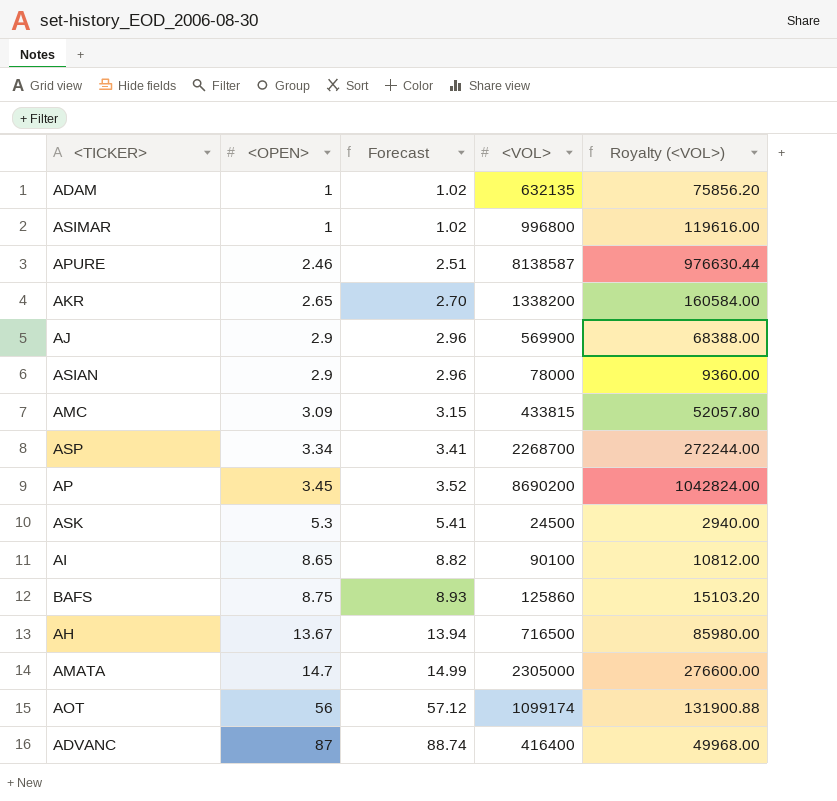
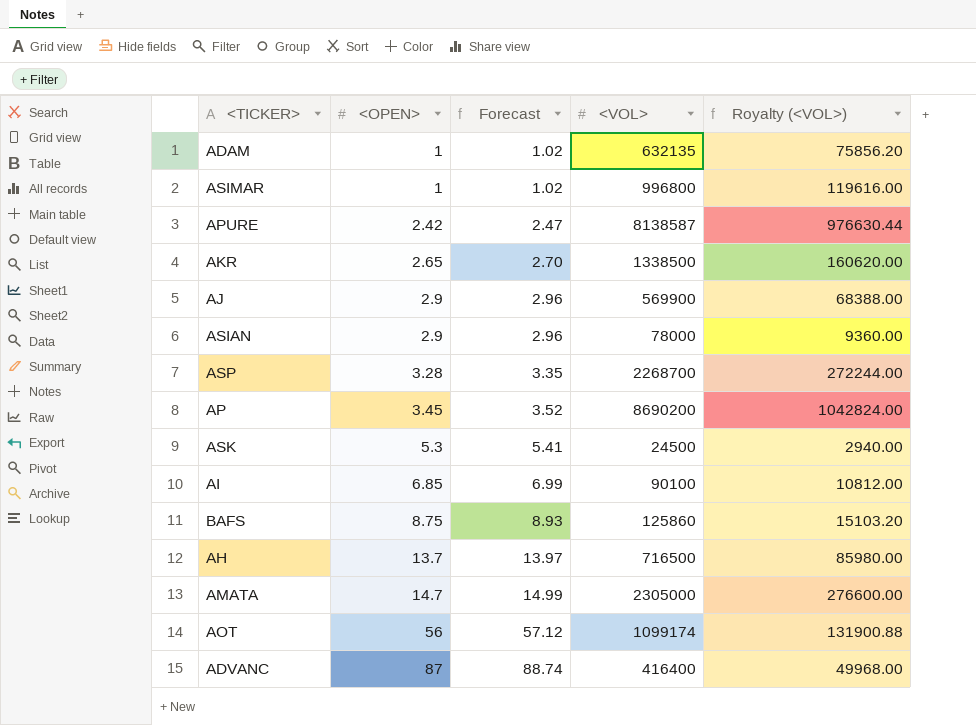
row AMC: 3.09 | 3.15 | 433815 | 52057.80 -> none
APURE | <OPEN>: 2.46 -> 2.42
APURE | Forecast: 2.51 -> 2.47
AKR | <VOL>: 1338200 -> 1338500
AKR | Royalty (<VOL>): 160584.00 -> 160620.00
ASP | <OPEN>: 3.34 -> 3.28
ASP | Forecast: 3.41 -> 3.35
AI | <OPEN>: 8.65 -> 6.85
AI | Forecast: 8.82 -> 6.99
AH | <OPEN>: 13.67 -> 13.7
AH | Forecast: 13.94 -> 13.97

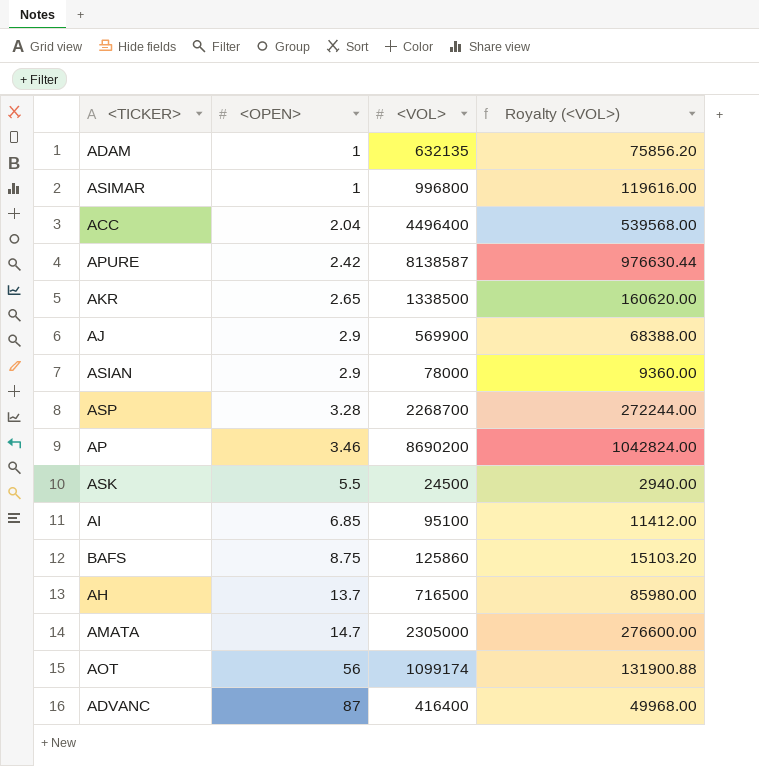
column Forecast | formula: [<OPEN>] * 1.02 -> none
row ACC: none -> 2.04 | 4496400 | 539568.00
AP | <OPEN>: 3.45 -> 3.46
ASK | <OPEN>: 5.3 -> 5.5
AI | <VOL>: 90100 -> 95100
AI | Royalty (<VOL>): 10812.00 -> 11412.00

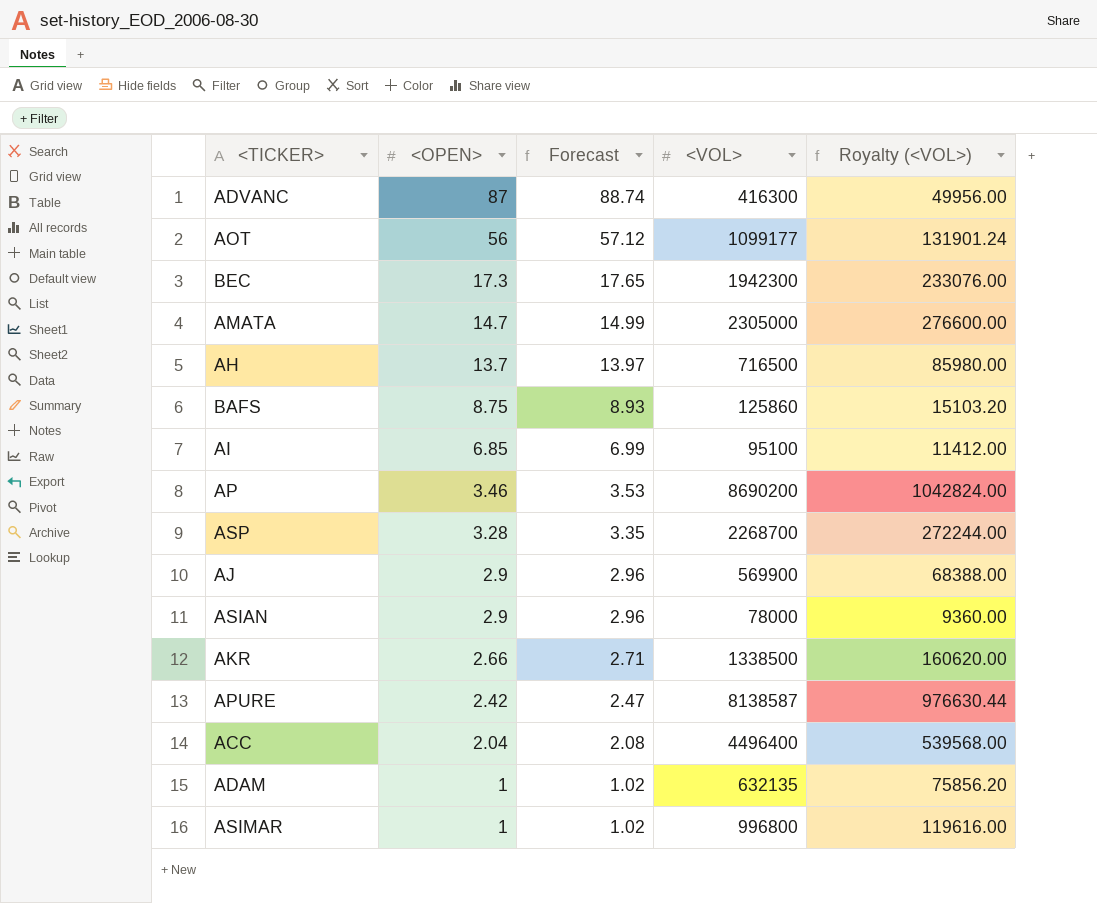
row order: <OPEN> ascending -> <OPEN> descending
column Forecast | formula: none -> [<OPEN>] * 1.02
row ASK: 5.5 | 24500 | 2940.00 -> none
ADVANC | <VOL>: 416400 -> 416300
ADVANC | Royalty (<VOL>): 49968.00 -> 49956.00
AOT | <VOL>: 1099174 -> 1099177
AOT | Royalty (<VOL>): 131900.88 -> 131901.24
row BEC: none -> 17.3 | 17.65 | 1942300 | 233076.00
AKR | <OPEN>: 2.65 -> 2.66

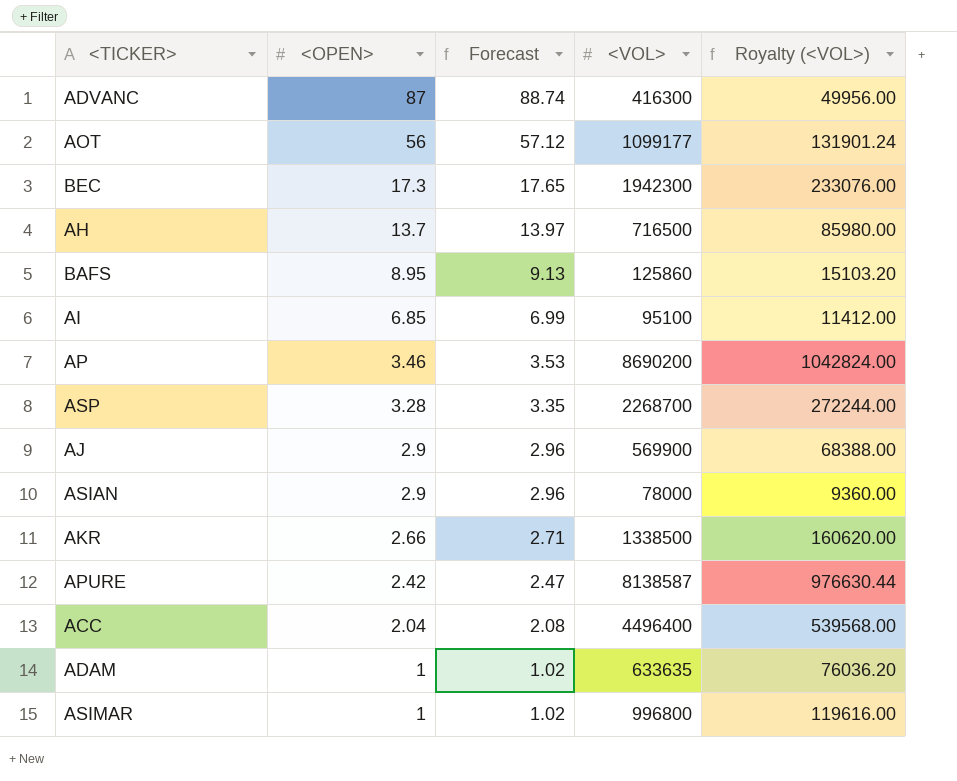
row AMATA: 14.7 | 14.99 | 2305000 | 276600.00 -> none
BAFS | <OPEN>: 8.75 -> 8.95
BAFS | Forecast: 8.93 -> 9.13
ADAM | <VOL>: 632135 -> 633635
ADAM | Royalty (<VOL>): 75856.20 -> 76036.20

